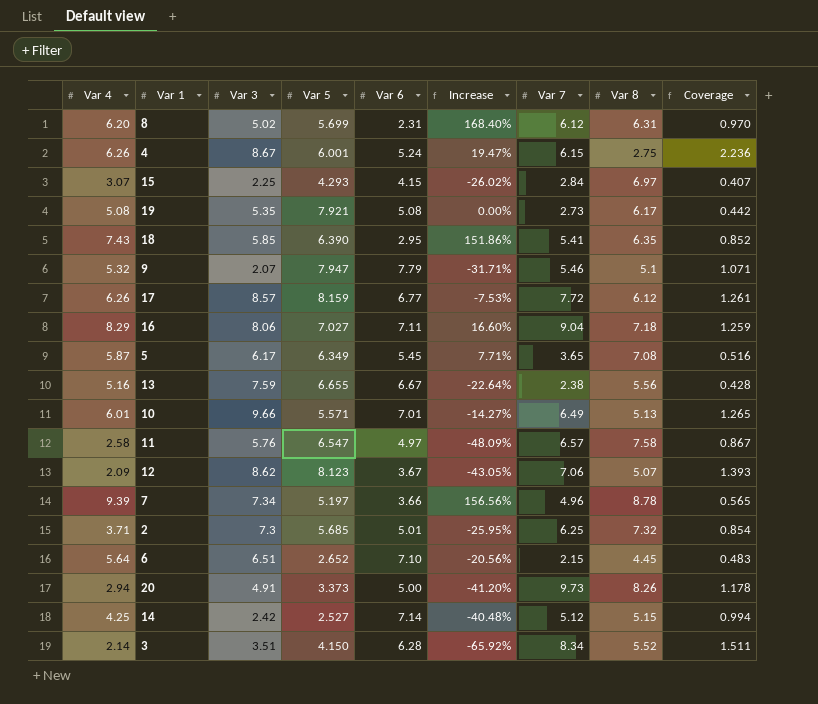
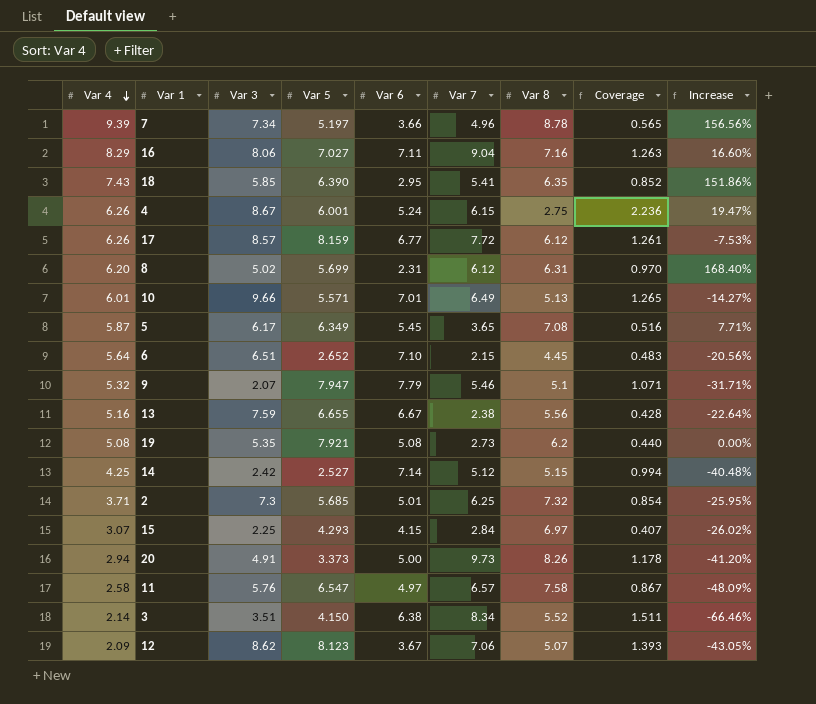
row order: none -> Var 4 descending
column Increase | position: 6 -> 9
16 | Var 8: 7.18 -> 7.16
16 | Coverage: 1.259 -> 1.263
19 | Var 8: 6.17 -> 6.2
19 | Coverage: 0.442 -> 0.440
3 | Var 6: 6.28 -> 6.38
3 | Increase: -65.92% -> -66.46%

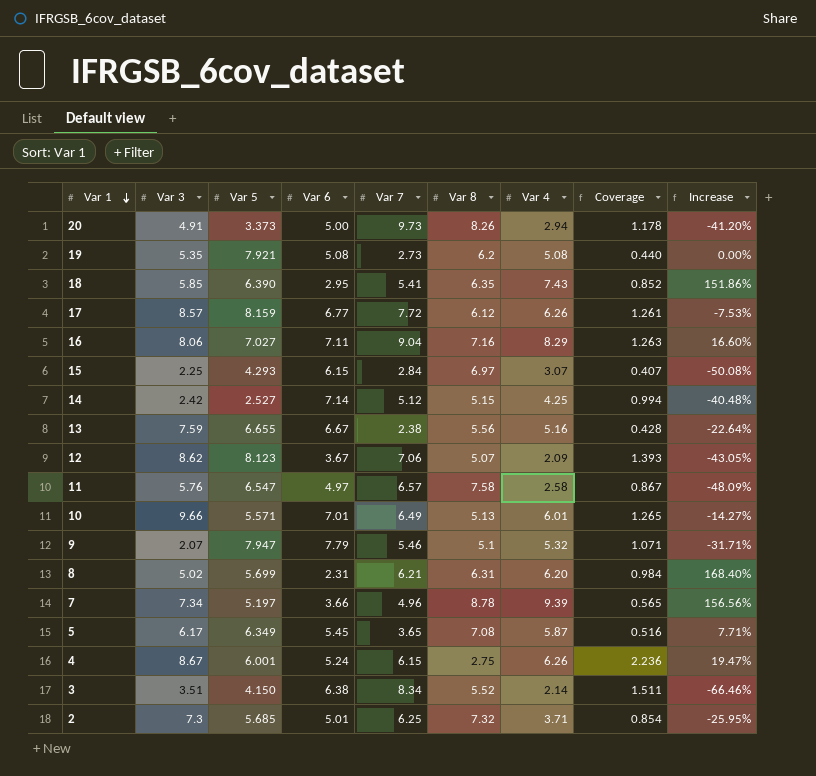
row order: Var 4 descending -> Var 1 descending
column Var 4 | position: 1 -> 7
row 6: 5.64 | 6.51 | 2.652 | 7.10 | 2.15 | 4.45 | 0.483 | -20.56% -> none
15 | Var 6: 4.15 -> 6.15
15 | Increase: -26.02% -> -50.08%
8 | Var 7: 6.12 -> 6.21
8 | Coverage: 0.970 -> 0.984

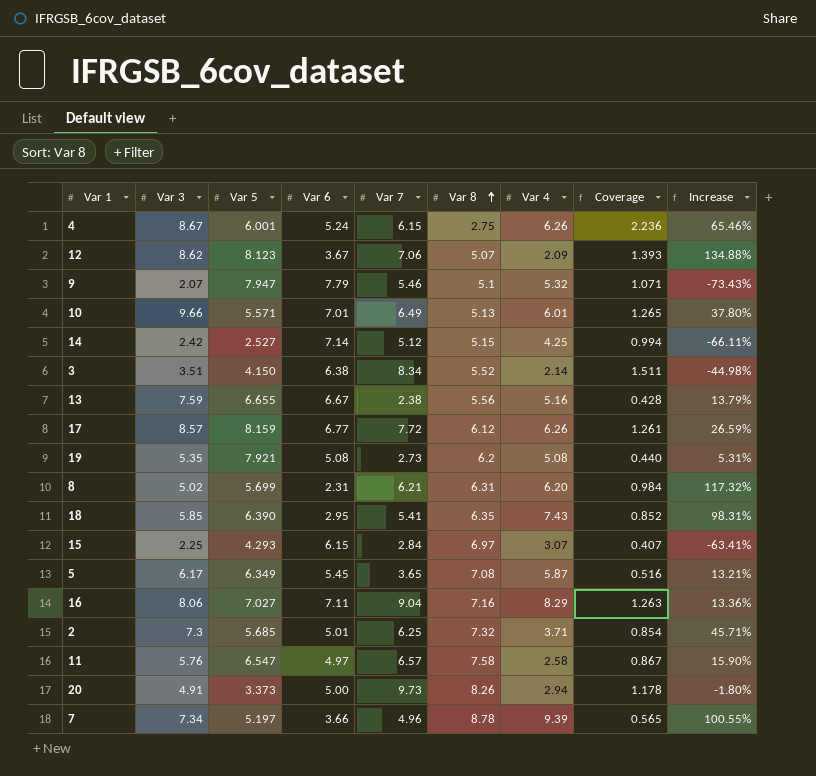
row order: Var 1 descending -> Var 8 ascending
column Increase | formula: ([Var 4] - [Var 6]) / [Var 6] -> ([Var 3] - [Var 6]) / [Var 6]

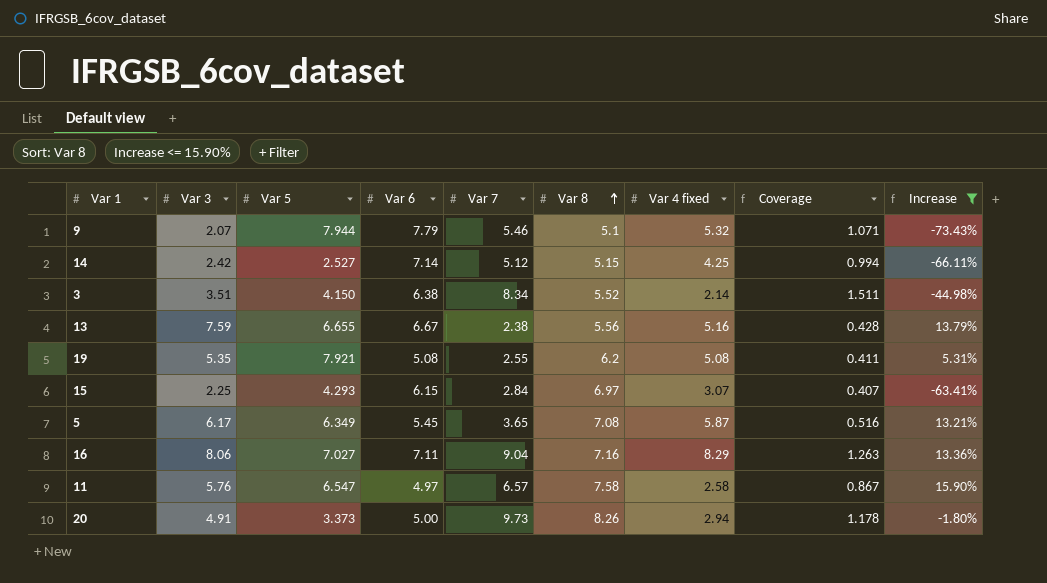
filter: none -> Increase <= 15.90%
column name: Var 4 -> Var 4 fixed
9 | Var 5: 7.947 -> 7.944
19 | Var 7: 2.73 -> 2.55
19 | Coverage: 0.440 -> 0.411

